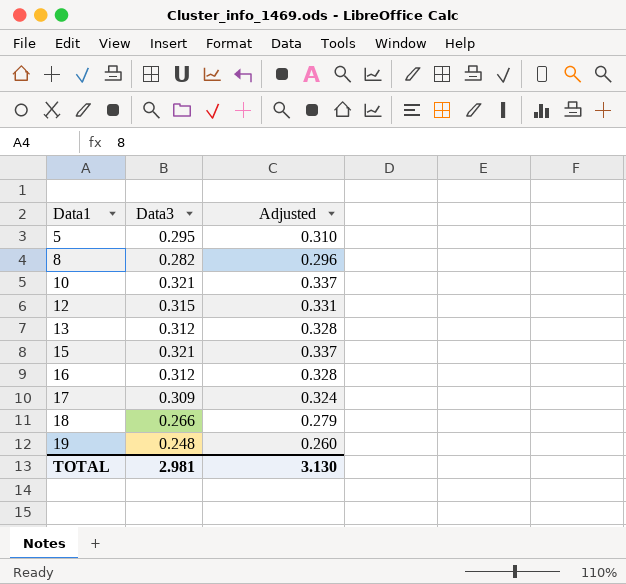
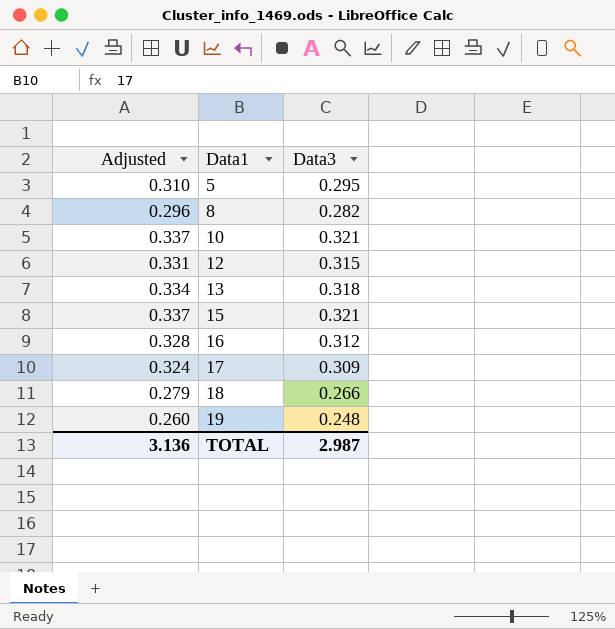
column Adjusted | position: 3 -> 1
13 | Adjusted: 0.328 -> 0.334
13 | Data3: 0.312 -> 0.318
TOTAL | Adjusted: 3.130 -> 3.136
TOTAL | Data3: 2.981 -> 2.987

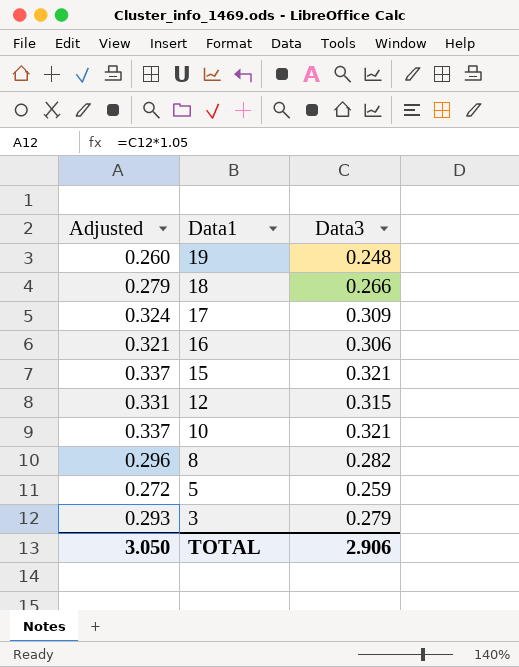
row order: Data1 ascending -> Data1 descending
row 13: 0.334 | 0.318 -> none
16 | Adjusted: 0.328 -> 0.321
16 | Data3: 0.312 -> 0.306
5 | Adjusted: 0.310 -> 0.272
5 | Data3: 0.295 -> 0.259
row 3: none -> 0.293 | 0.279
TOTAL | Adjusted: 3.136 -> 3.050
TOTAL | Data3: 2.987 -> 2.906

